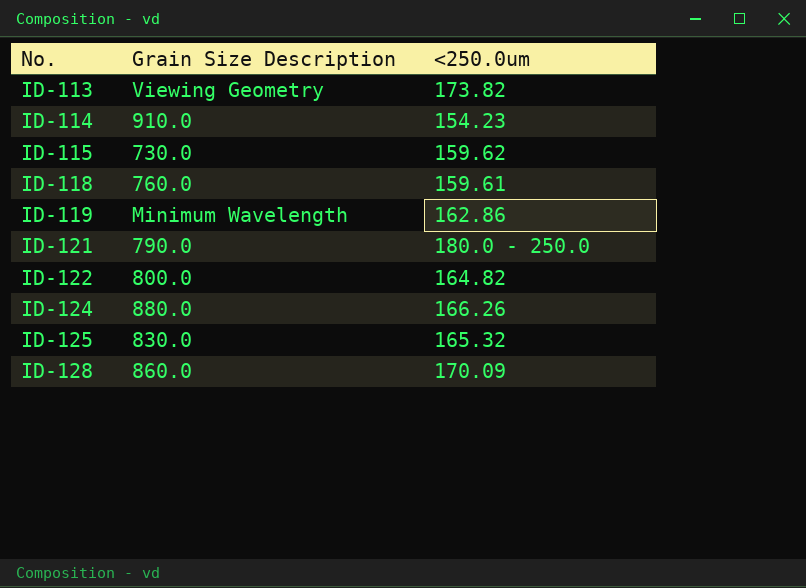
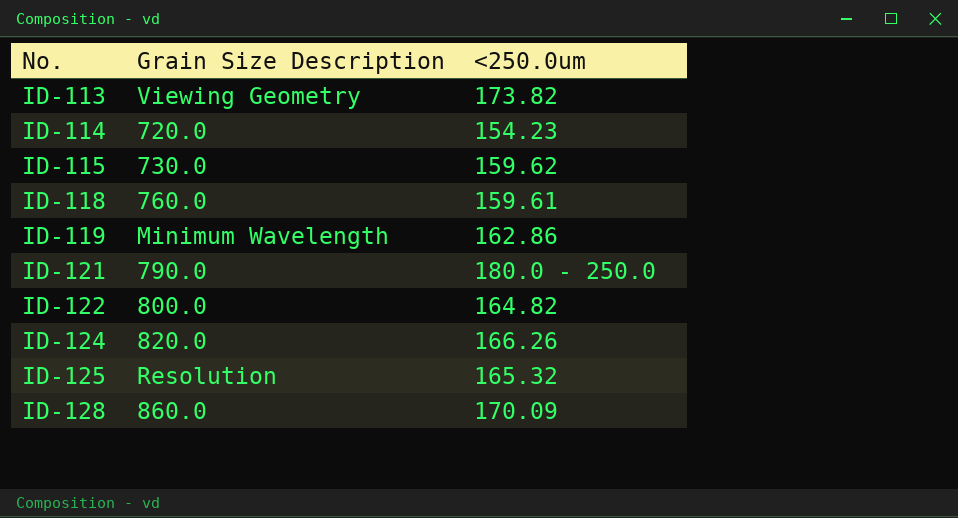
ID-114 | Grain Size Description: 910.0 -> 720.0
ID-124 | Grain Size Description: 880.0 -> 820.0
ID-125 | Grain Size Description: 830.0 -> Resolution

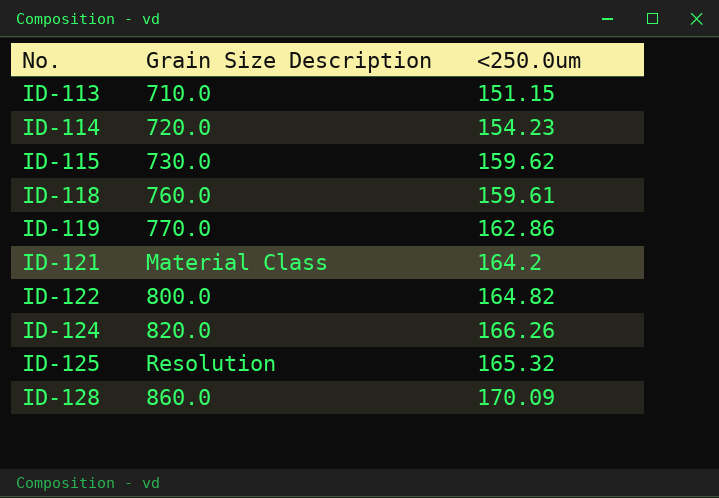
ID-113 | Grain Size Description: Viewing Geometry -> 710.0
ID-113 | <250.0um: 173.82 -> 151.15
ID-119 | Grain Size Description: Minimum Wavelength -> 770.0
ID-121 | Grain Size Description: 790.0 -> Material Class
ID-121 | <250.0um: 180.0 - 250.0 -> 164.2

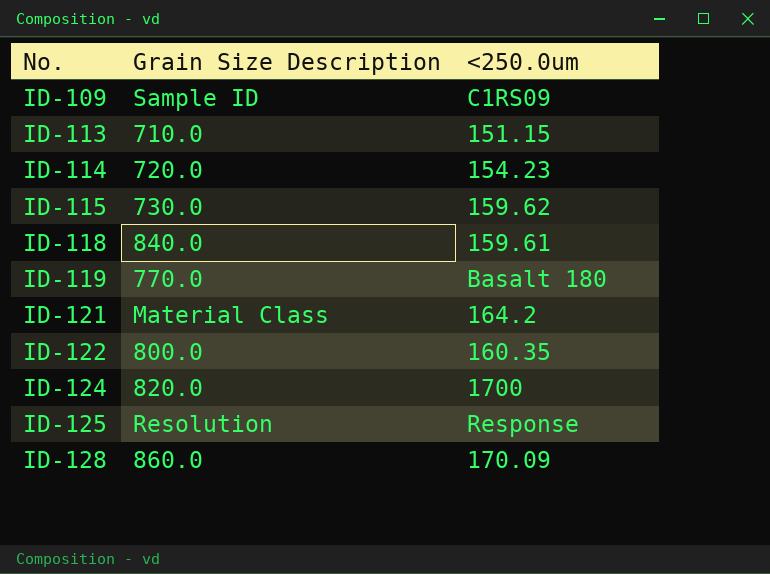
row ID-109: none -> Sample ID | C1RS09
ID-118 | Grain Size Description: 760.0 -> 840.0
ID-119 | <250.0um: 162.86 -> Basalt 180
ID-122 | <250.0um: 164.82 -> 160.35
ID-124 | <250.0um: 166.26 -> 1700
ID-125 | <250.0um: 165.32 -> Response

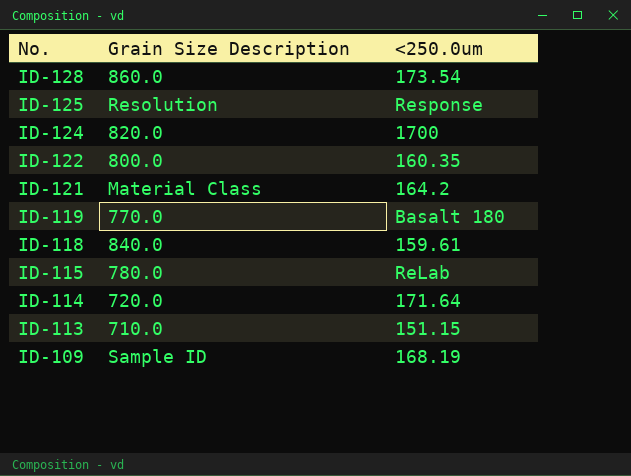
row order: No. ascending -> No. descending
ID-128 | <250.0um: 170.09 -> 173.54
ID-115 | Grain Size Description: 730.0 -> 780.0
ID-115 | <250.0um: 159.62 -> ReLab
ID-114 | <250.0um: 154.23 -> 171.64
ID-109 | <250.0um: C1RS09 -> 168.19

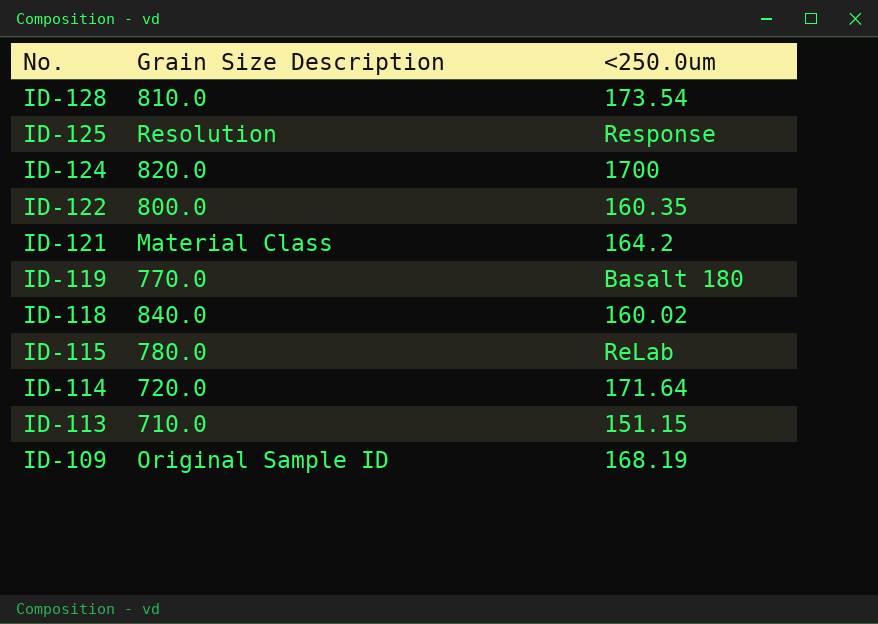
ID-128 | Grain Size Description: 860.0 -> 810.0
ID-118 | <250.0um: 159.61 -> 160.02
ID-109 | Grain Size Description: Sample ID -> Original Sample ID

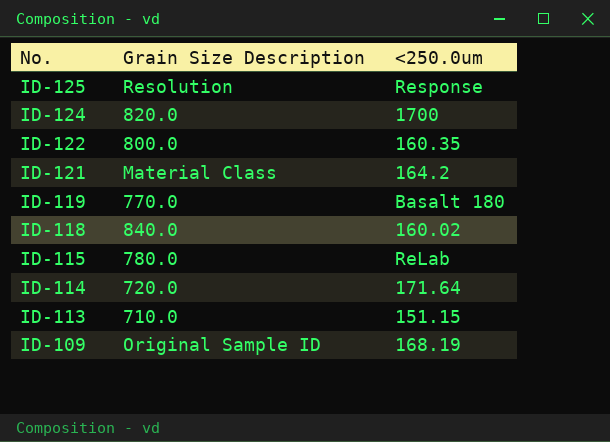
row ID-128: 810.0 | 173.54 -> none

